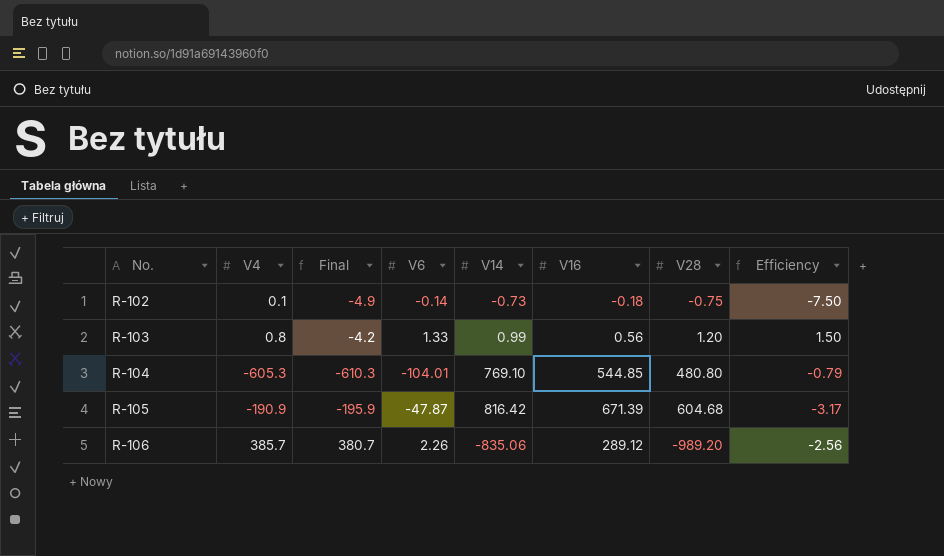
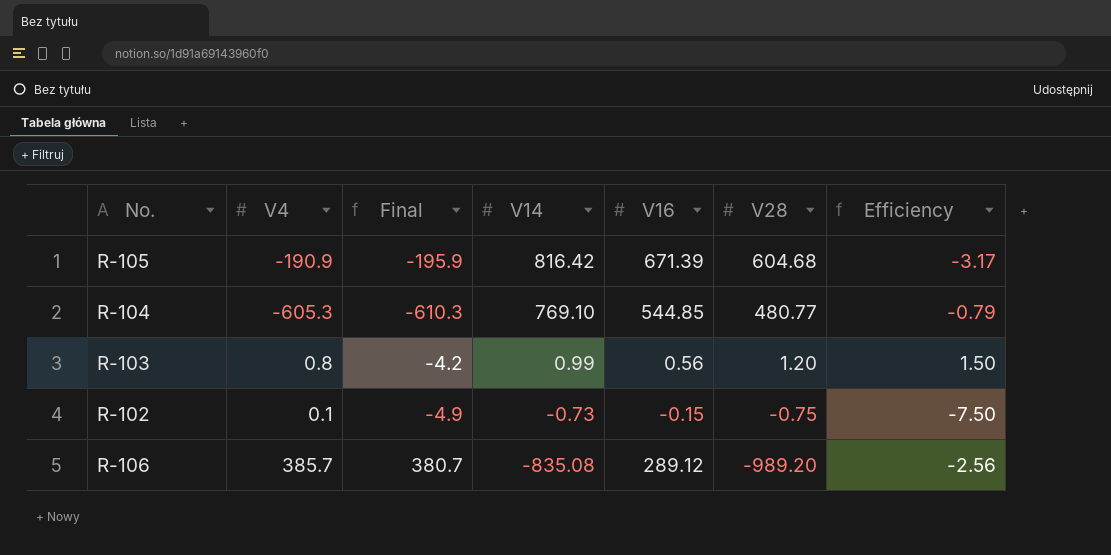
row order: No. ascending -> V14 descending
column V6 | position: 4 -> none
R-104 | V28: 480.80 -> 480.77
R-102 | V16: -0.18 -> -0.15
R-106 | V14: -835.06 -> -835.08

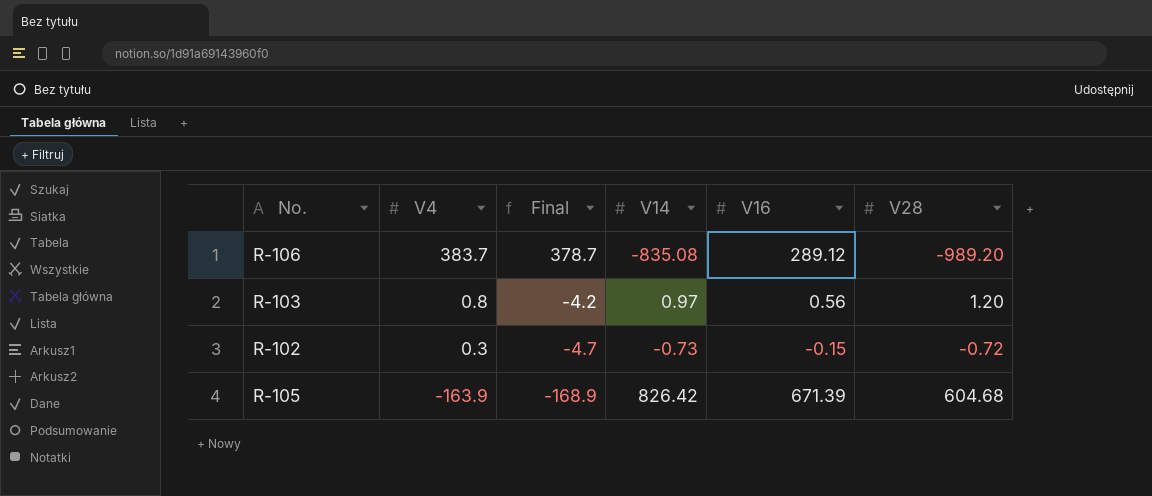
row order: V14 descending -> V4 descending
column Efficiency | formula: [V28] / [V4] -> none
row R-104: -605.3 | -610.3 | 769.10 | 544.85 | 480.77 | -0.79 -> none
R-106 | V4: 385.7 -> 383.7
R-106 | Final: 380.7 -> 378.7
R-103 | V14: 0.99 -> 0.97
R-102 | V4: 0.1 -> 0.3
R-102 | Final: -4.9 -> -4.7
R-102 | V28: -0.75 -> -0.72
R-105 | V4: -190.9 -> -163.9
R-105 | Final: -195.9 -> -168.9
R-105 | V14: 816.42 -> 826.42

